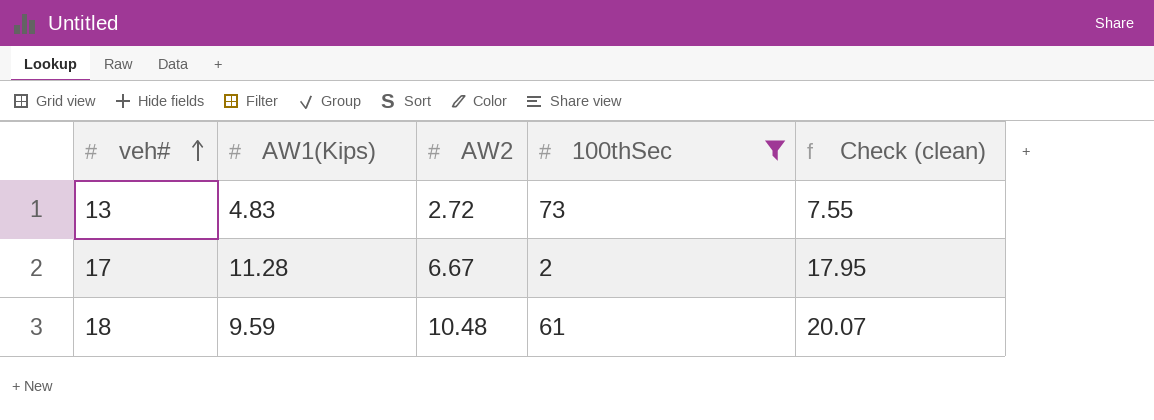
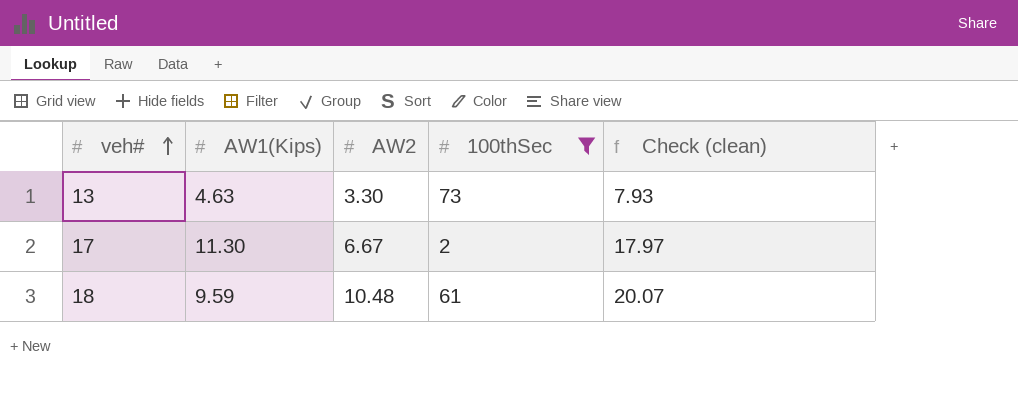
13 | AW1(Kips): 4.83 -> 4.63
13 | AW2: 2.72 -> 3.30
13 | Check (clean): 7.55 -> 7.93
17 | AW1(Kips): 11.28 -> 11.30
17 | Check (clean): 17.95 -> 17.97

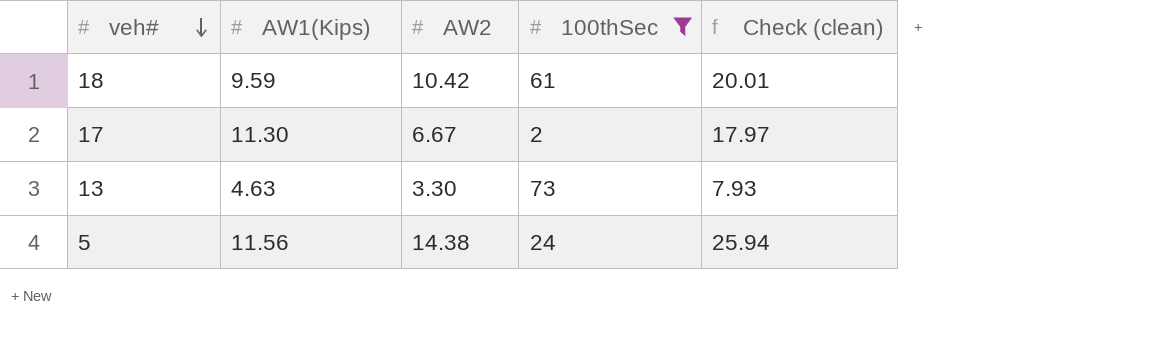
row order: veh# ascending -> veh# descending
18 | AW2: 10.48 -> 10.42
18 | Check (clean): 20.07 -> 20.01
row 5: none -> 11.56 | 14.38 | 24 | 25.94

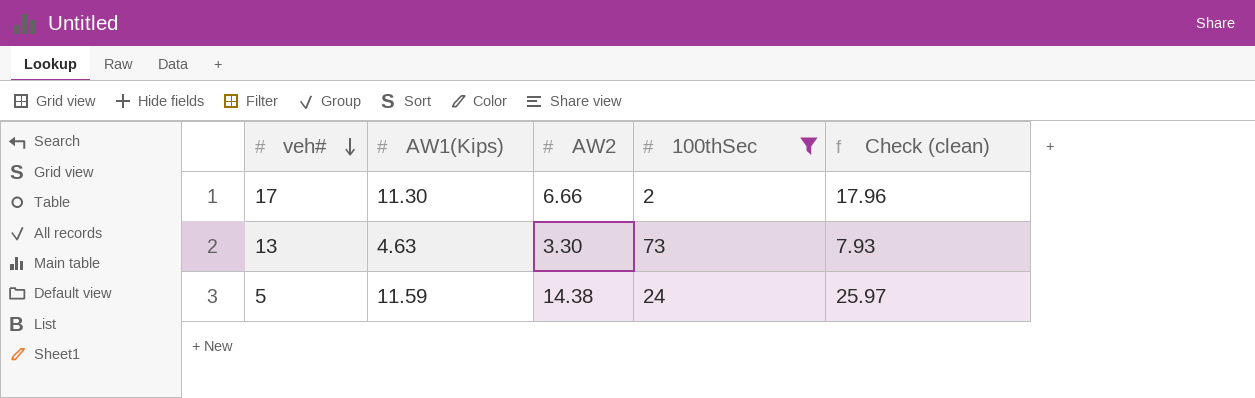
row 18: 9.59 | 10.42 | 61 | 20.01 -> none
17 | AW2: 6.67 -> 6.66
17 | Check (clean): 17.97 -> 17.96
5 | AW1(Kips): 11.56 -> 11.59
5 | Check (clean): 25.94 -> 25.97

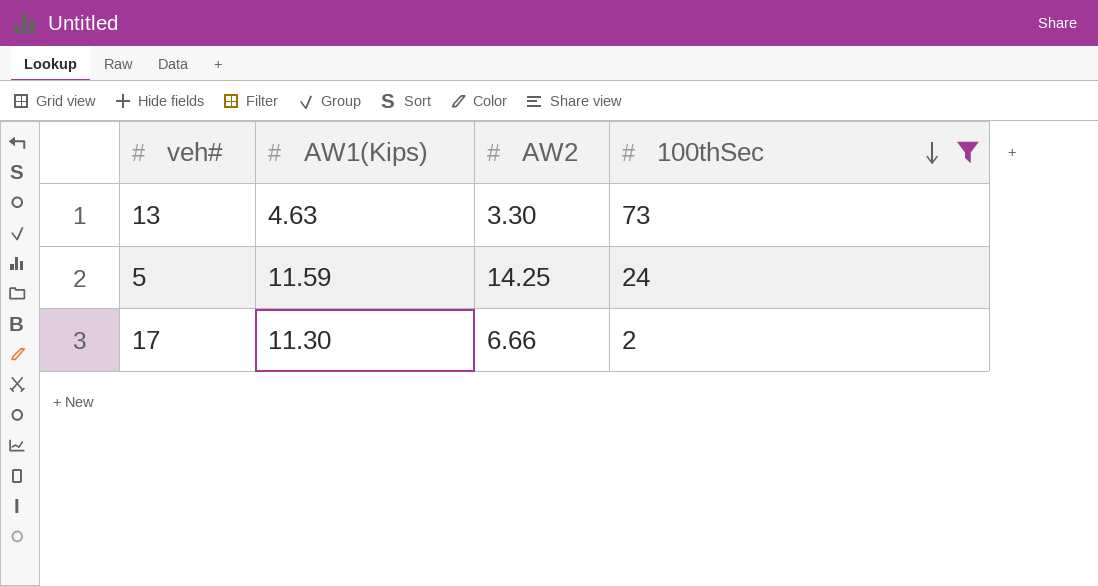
row order: veh# descending -> 100thSec descending
column Check (clean) | formula: [AW1(Kips)] + [AW2] -> none
5 | AW2: 14.38 -> 14.25

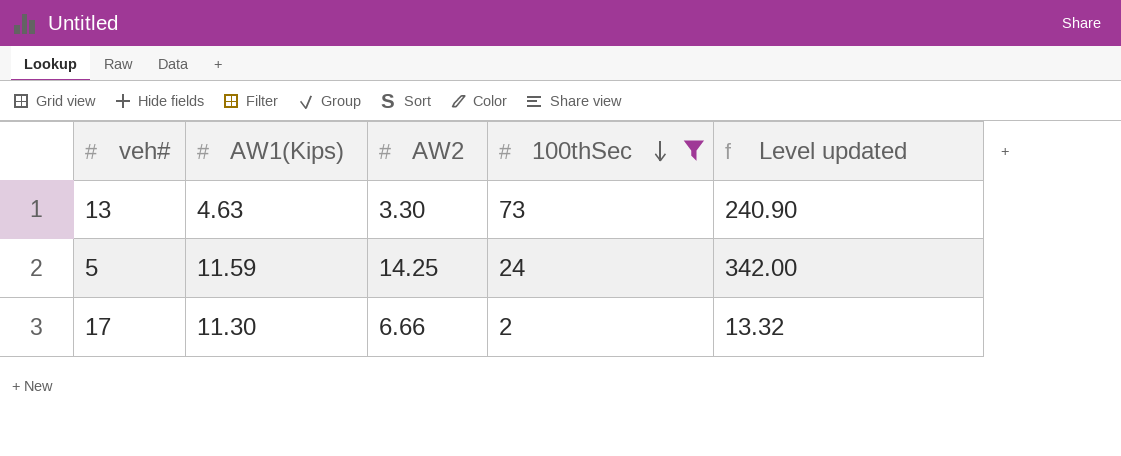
column Level updated | formula: none -> [AW2] * [100thSec]

